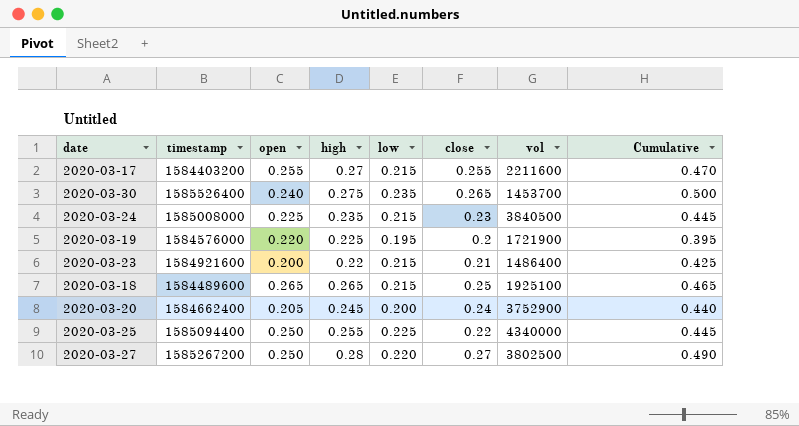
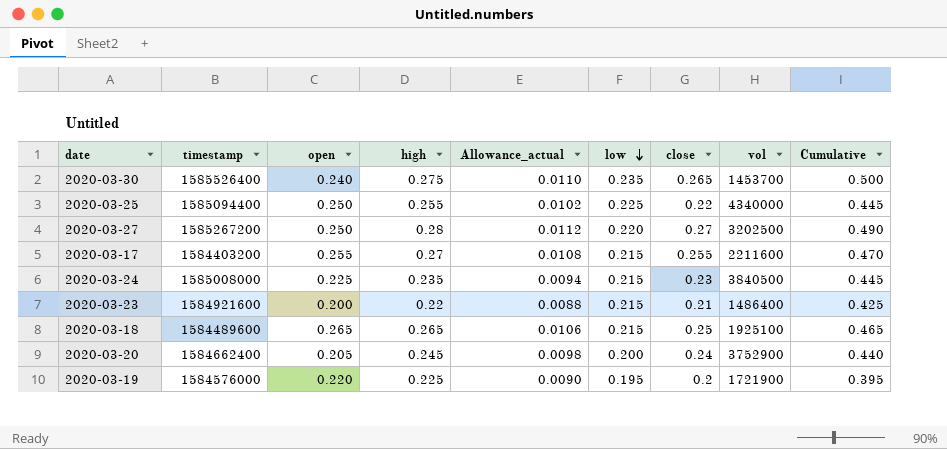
row order: none -> low descending
column Allowance_actual | formula: none -> [high] * 0.04
2020-03-27 | vol: 3802500 -> 3202500

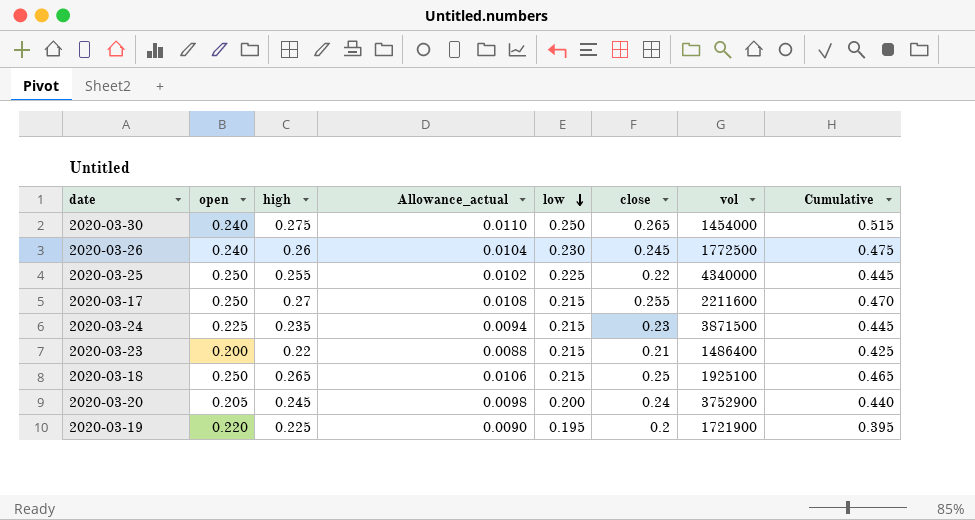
column timestamp | position: 2 -> none
row 2020-03-27: 1585267200 | 0.250 | 0.28 | 0.0112 | 0.220 | 0.27 | 3202500 | 0.490 -> none
2020-03-30 | low: 0.235 -> 0.250
2020-03-30 | vol: 1453700 -> 1454000
2020-03-30 | Cumulative: 0.500 -> 0.515
row 2020-03-26: none -> 0.240 | 0.26 | 0.0104 | 0.230 | 0.245 | 1772500 | 0.475
2020-03-17 | open: 0.255 -> 0.250
2020-03-24 | vol: 3840500 -> 3871500
2020-03-18 | open: 0.265 -> 0.250

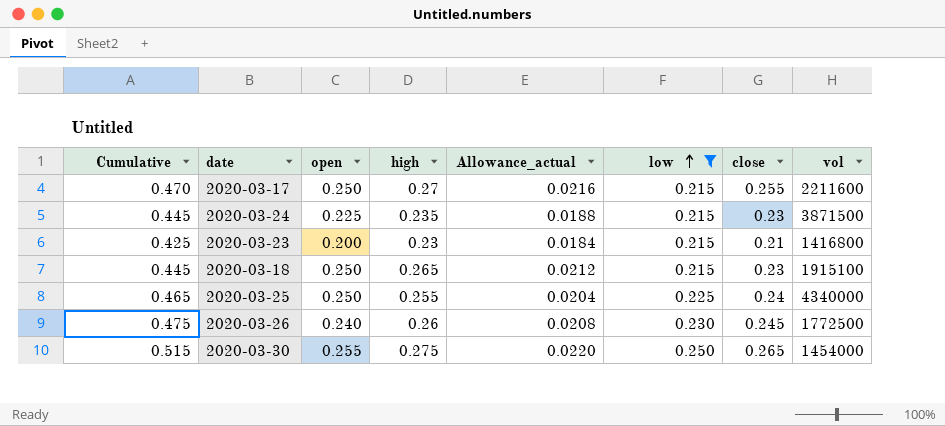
filter: none -> low >= 0.215
row order: low descending -> low ascending
column Cumulative | position: 8 -> 1
column Allowance_actual | formula: [high] * 0.04 -> [high] * 0.08
2020-03-23 | high: 0.22 -> 0.23
2020-03-23 | vol: 1486400 -> 1416800
2020-03-18 | Cumulative: 0.465 -> 0.445
2020-03-18 | close: 0.25 -> 0.23
2020-03-18 | vol: 1925100 -> 1915100
2020-03-25 | Cumulative: 0.445 -> 0.465
2020-03-25 | close: 0.22 -> 0.24
2020-03-30 | open: 0.240 -> 0.255

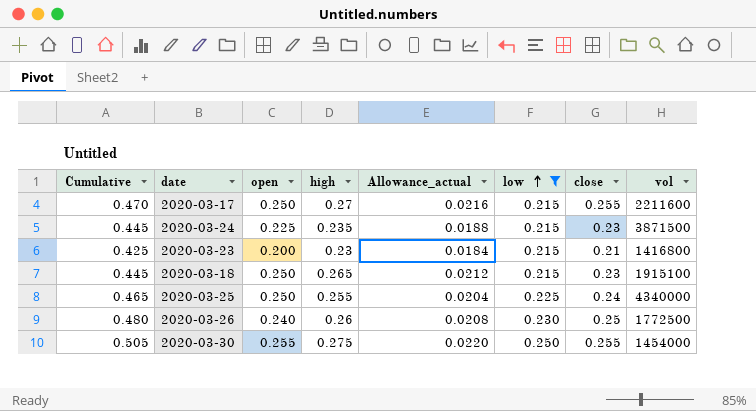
2020-03-26 | Cumulative: 0.475 -> 0.480
2020-03-26 | close: 0.245 -> 0.25
2020-03-30 | Cumulative: 0.515 -> 0.505
2020-03-30 | close: 0.265 -> 0.255

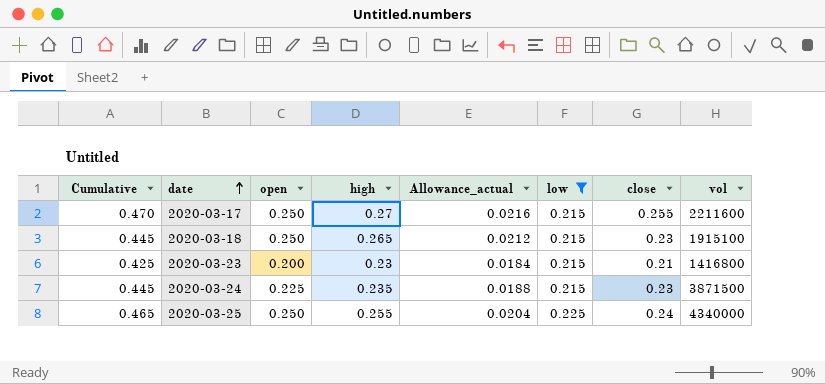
row order: low ascending -> date ascending
row 2020-03-26: 0.480 | 0.240 | 0.26 | 0.0208 | 0.230 | 0.25 | 1772500 -> none
row 2020-03-30: 0.505 | 0.255 | 0.275 | 0.0220 | 0.250 | 0.255 | 1454000 -> none

